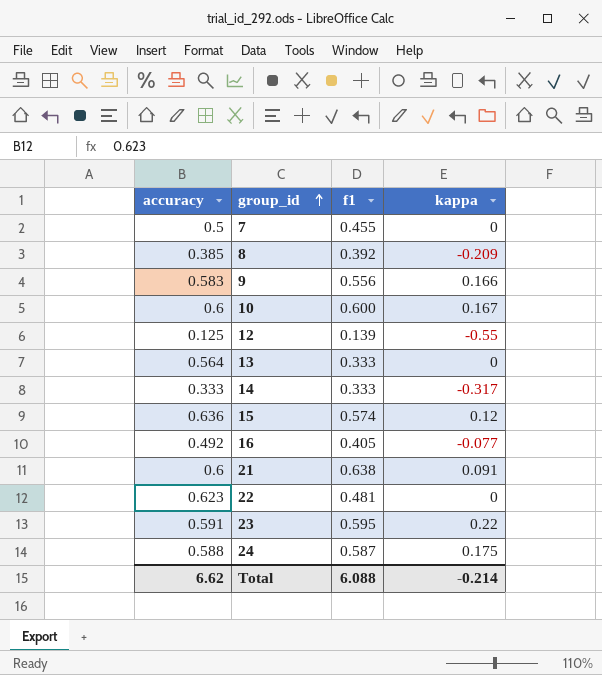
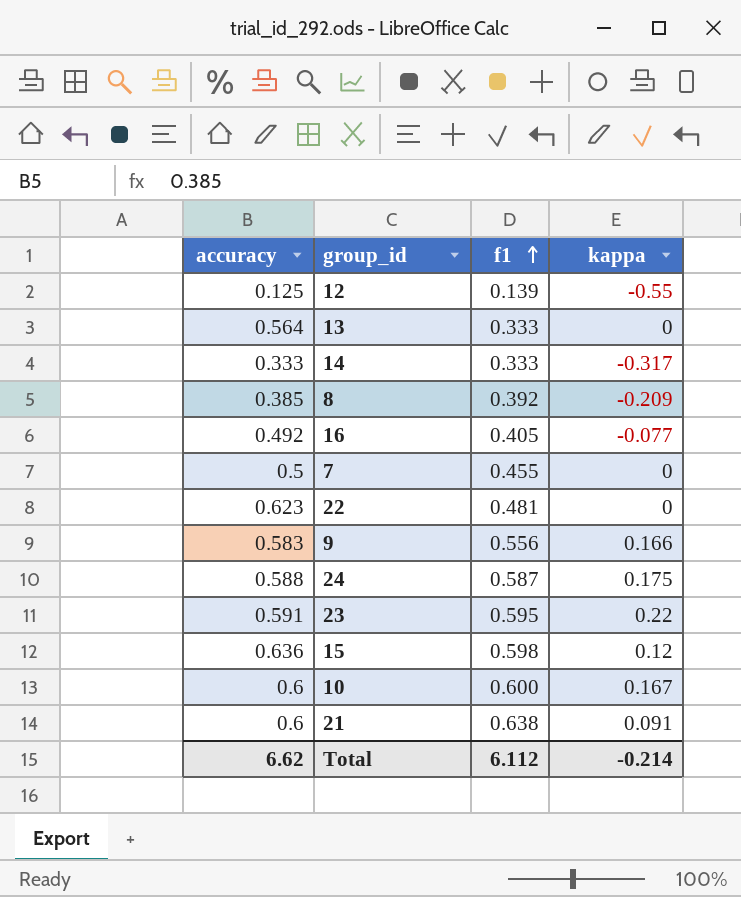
row order: group_id ascending -> f1 ascending
15 | f1: 0.574 -> 0.598
Total | f1: 6.088 -> 6.112

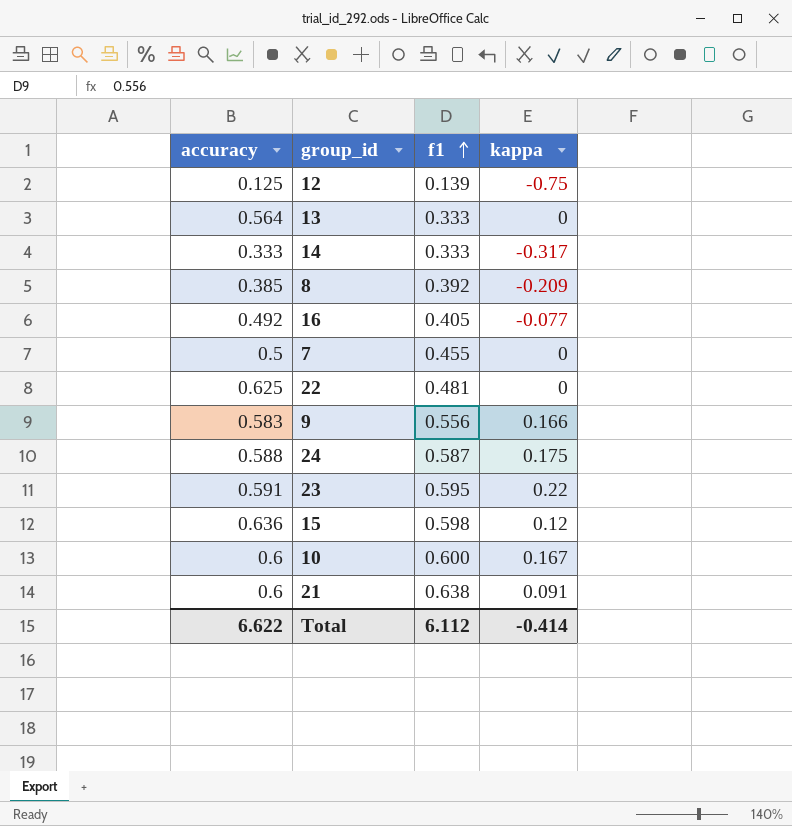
12 | kappa: -0.55 -> -0.75
22 | accuracy: 0.623 -> 0.625
Total | accuracy: 6.62 -> 6.622
Total | kappa: -0.214 -> -0.414

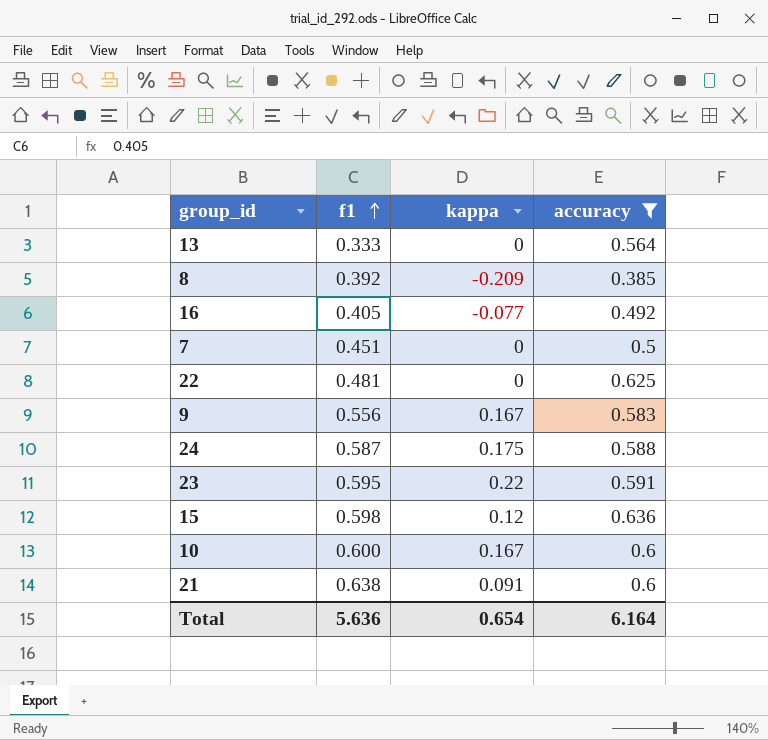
filter: none -> accuracy >= 0.385
column accuracy | position: 1 -> 4
7 | f1: 0.455 -> 0.451
9 | kappa: 0.166 -> 0.167
Total | f1: 6.112 -> 5.636
Total | kappa: -0.414 -> 0.654
Total | accuracy: 6.622 -> 6.164

